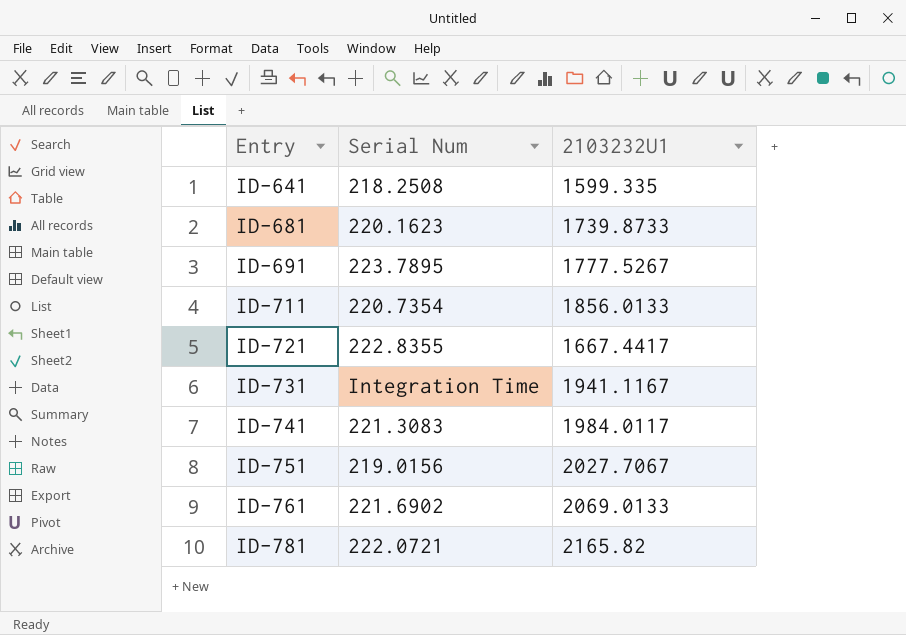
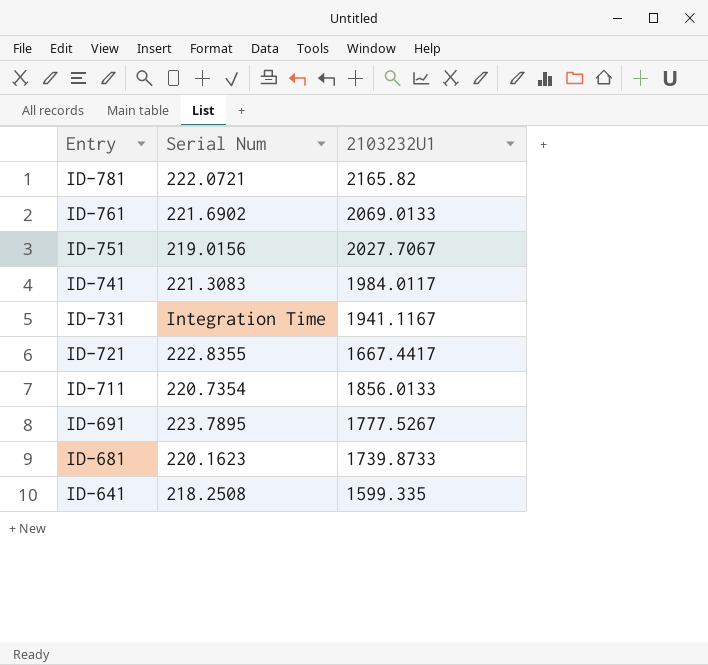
row order: Entry ascending -> Entry descending

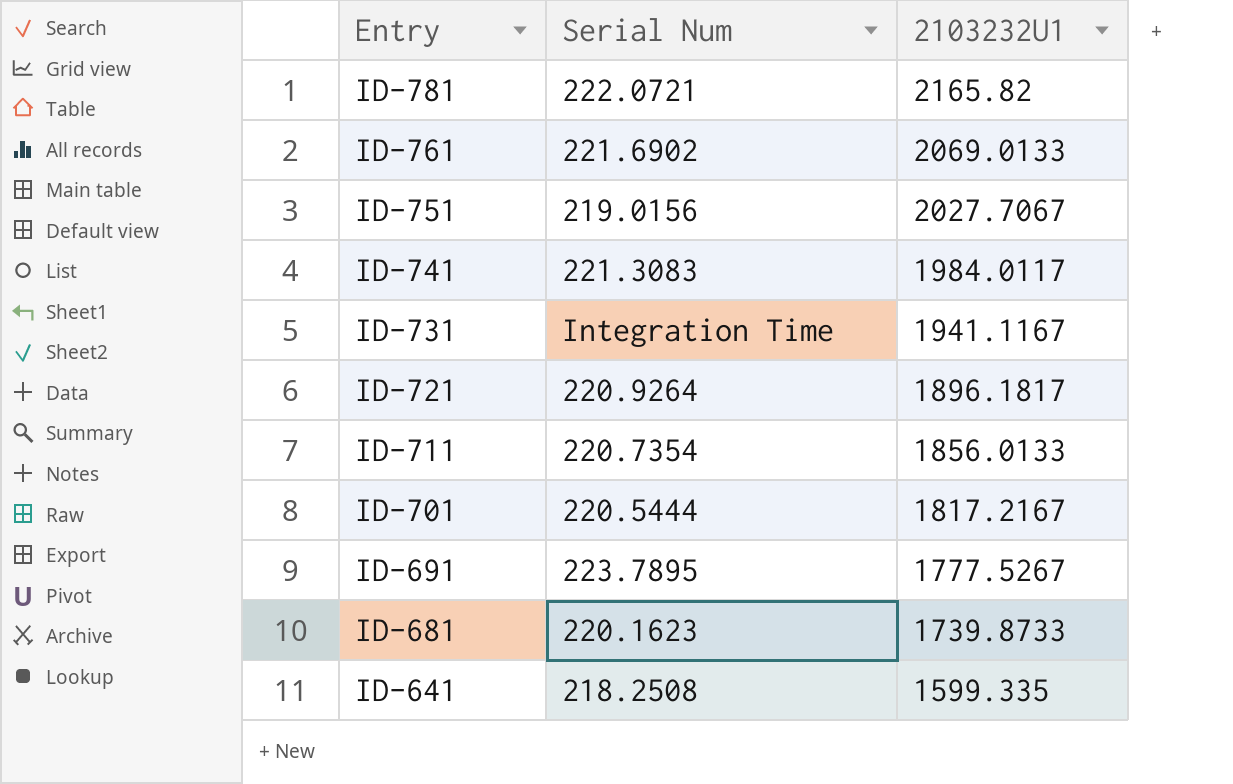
ID-721 | Serial Num: 222.8355 -> 220.9264
ID-721 | 2103232U1: 1667.4417 -> 1896.1817
row ID-701: none -> 220.5444 | 1817.2167

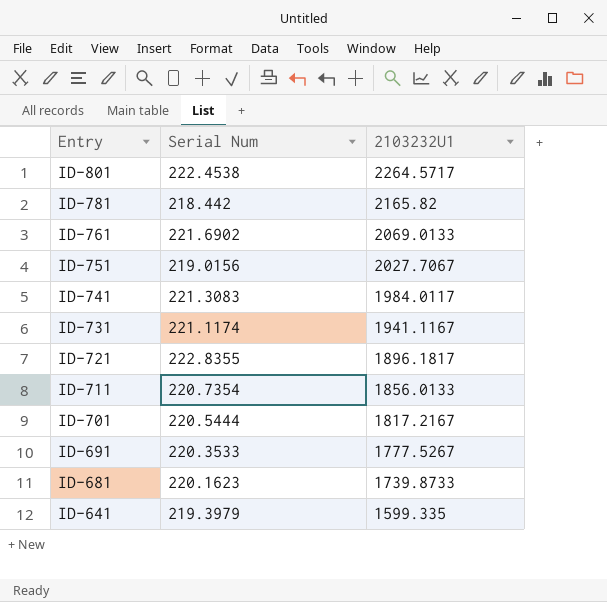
row ID-801: none -> 222.4538 | 2264.5717
ID-781 | Serial Num: 222.0721 -> 218.442
ID-731 | Serial Num: Integration Time -> 221.1174
ID-721 | Serial Num: 220.9264 -> 222.8355
ID-691 | Serial Num: 223.7895 -> 220.3533
ID-641 | Serial Num: 218.2508 -> 219.3979

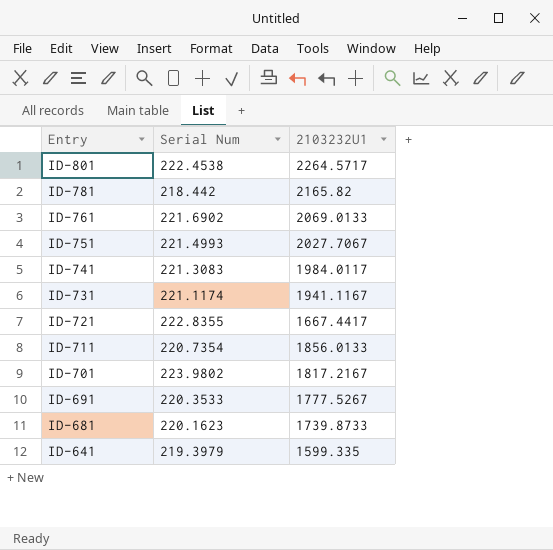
ID-751 | Serial Num: 219.0156 -> 221.4993
ID-721 | 2103232U1: 1896.1817 -> 1667.4417
ID-701 | Serial Num: 220.5444 -> 223.9802

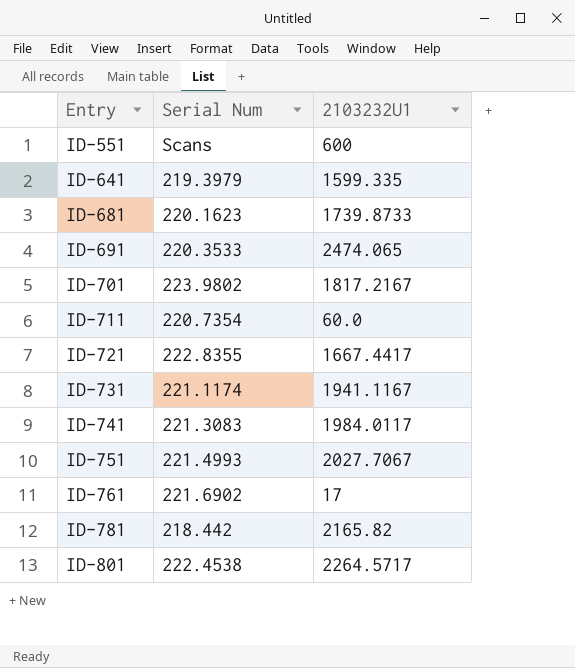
row order: Entry descending -> Entry ascending
row ID-551: none -> Scans | 600
ID-691 | 2103232U1: 1777.5267 -> 2474.065
ID-711 | 2103232U1: 1856.0133 -> 60.0
ID-761 | 2103232U1: 2069.0133 -> 17

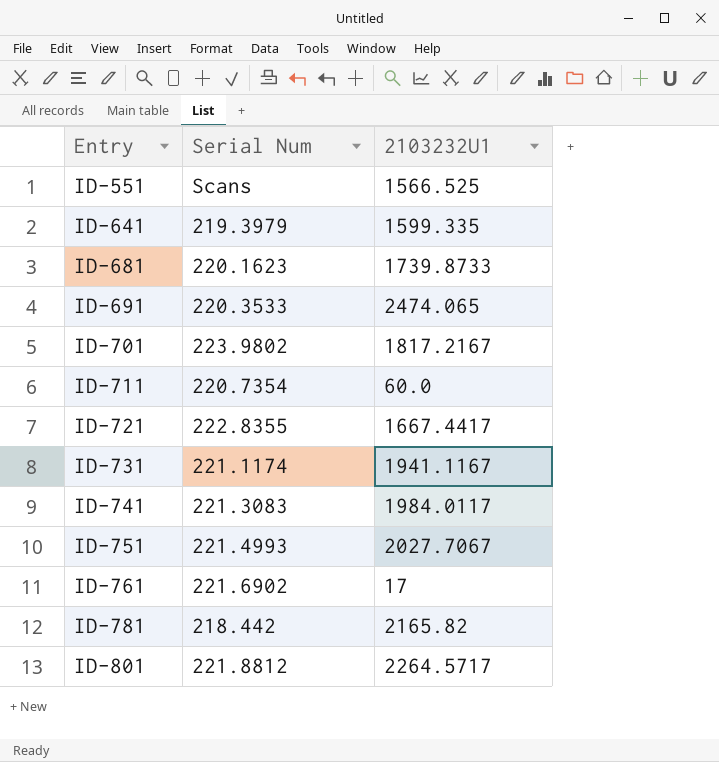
ID-551 | 2103232U1: 600 -> 1566.525
ID-801 | Serial Num: 222.4538 -> 221.8812

